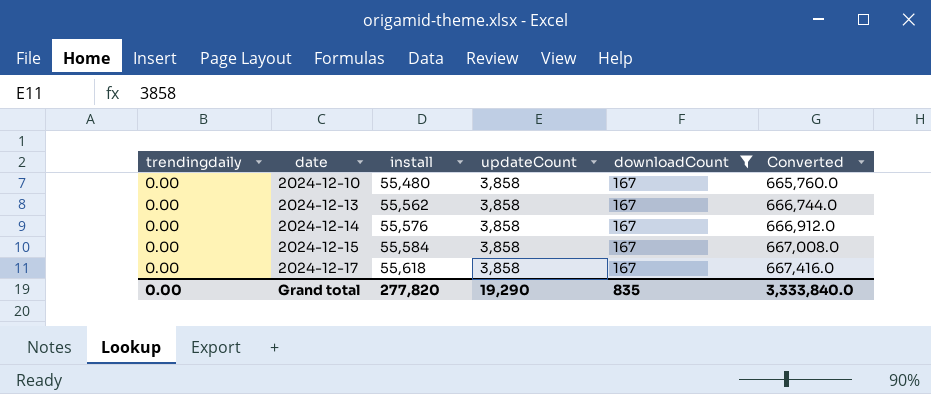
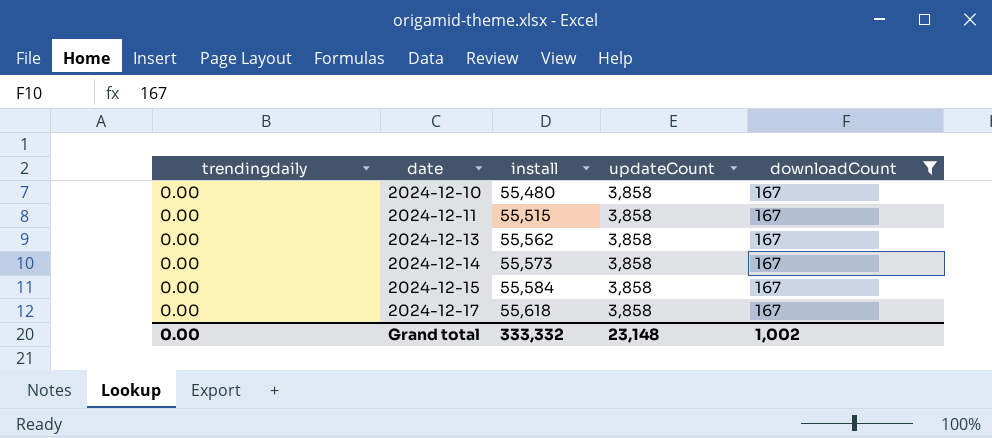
column Converted | formula: [install] * 12 -> none
row 2024-12-11: none -> 0.00 | 55,515 | 3,858 | 167
2024-12-14 | install: 55,576 -> 55,573
Grand total | install: 277,820 -> 333,332
Grand total | updateCount: 19,290 -> 23,148
Grand total | downloadCount: 835 -> 1,002

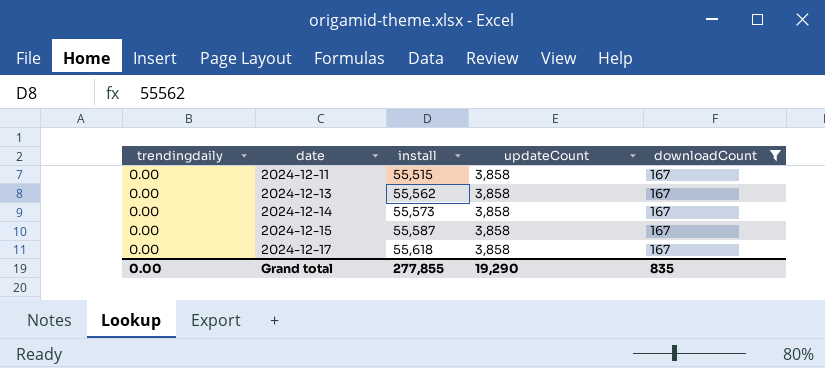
row 2024-12-10: 0.00 | 55,480 | 3,858 | 167 -> none
2024-12-15 | install: 55,584 -> 55,587
Grand total | install: 333,332 -> 277,855
Grand total | updateCount: 23,148 -> 19,290
Grand total | downloadCount: 1,002 -> 835

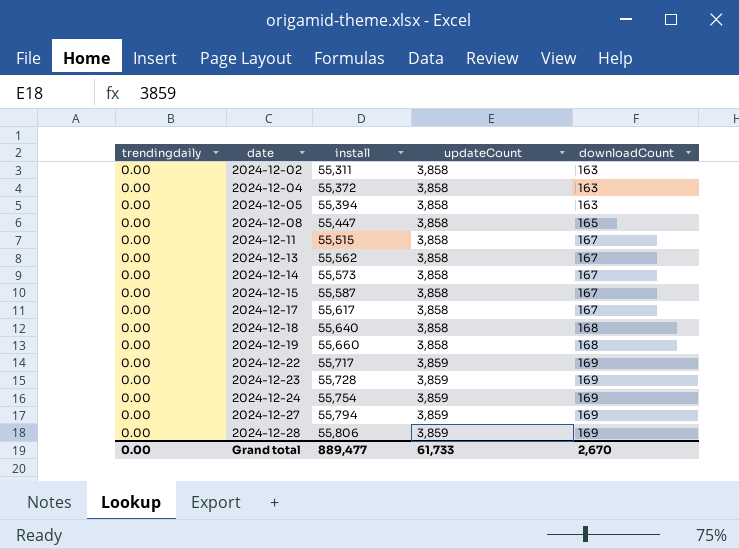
filter: downloadCount = 167 -> none
2024-12-17 | install: 55,618 -> 55,617
Grand total | install: 277,855 -> 889,477
Grand total | updateCount: 19,290 -> 61,733
Grand total | downloadCount: 835 -> 2,670

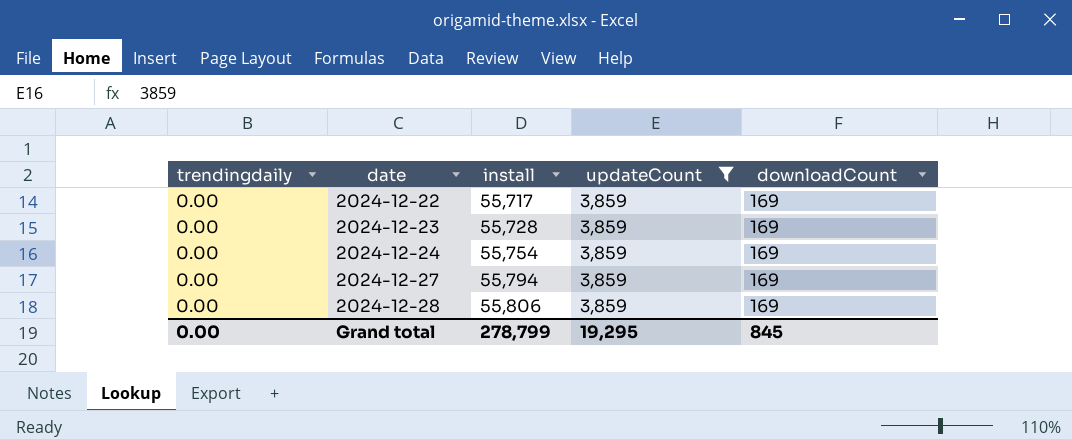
filter: none -> updateCount = 3,859
Grand total | install: 889,477 -> 278,799
Grand total | updateCount: 61,733 -> 19,295
Grand total | downloadCount: 2,670 -> 845

